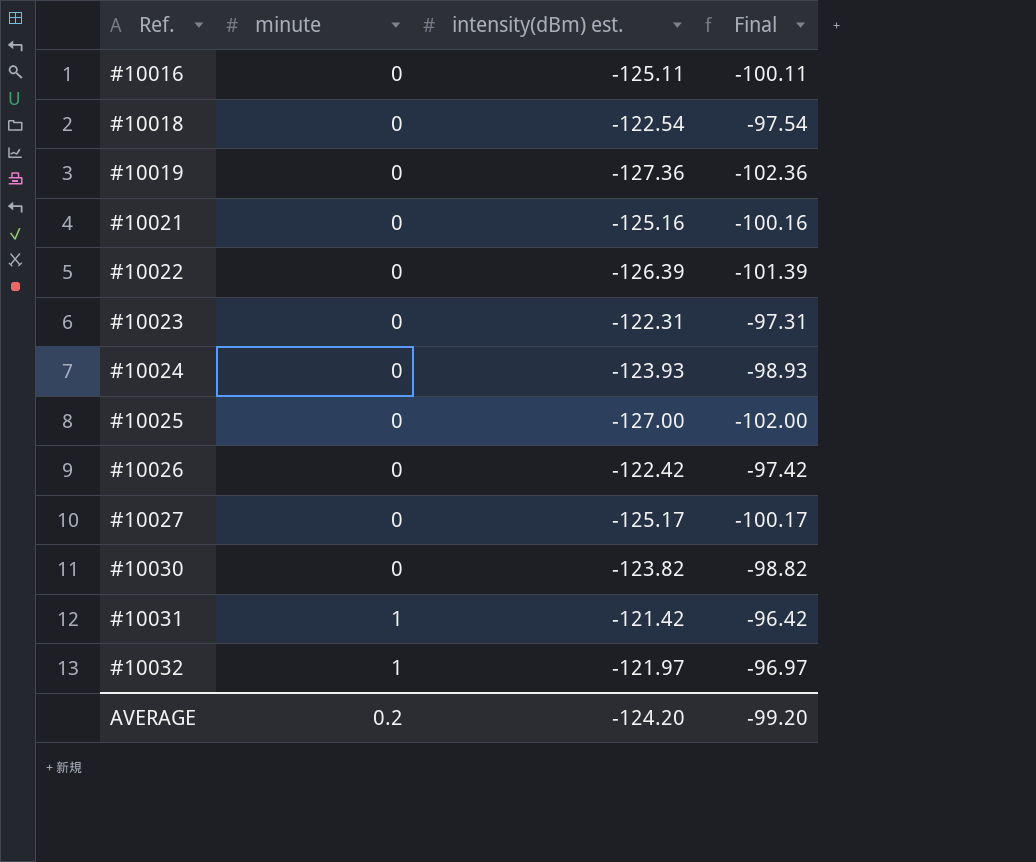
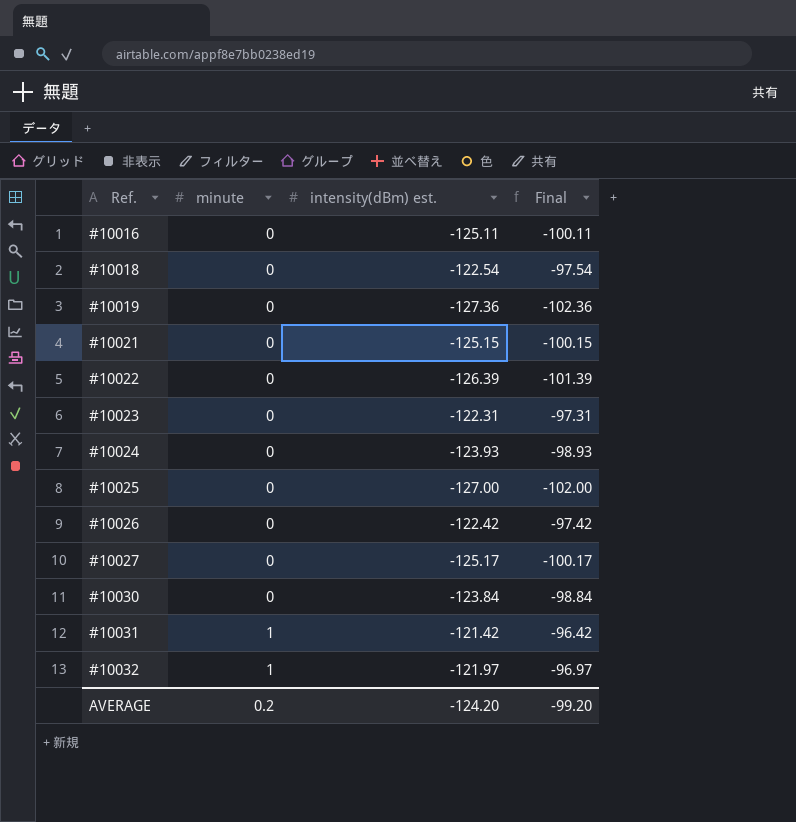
#10021 | intensity(dBm) est.: -125.16 -> -125.15
#10021 | Final: -100.16 -> -100.15
#10030 | intensity(dBm) est.: -123.82 -> -123.84
#10030 | Final: -98.82 -> -98.84

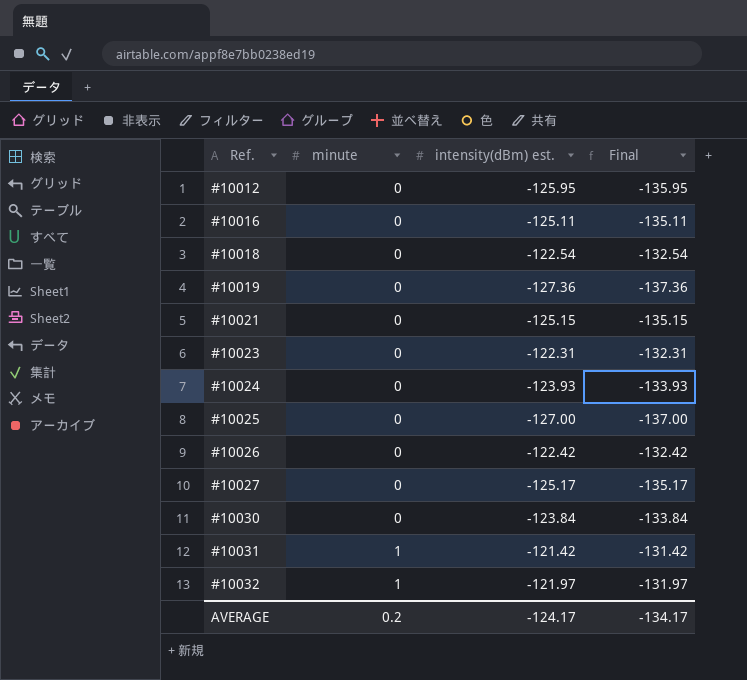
column Final | formula: [intensity(dBm) est.] + 25 -> [intensity(dBm) est.] - 10
row #10022: 0 | -126.39 | -101.39 -> none
row #10012: none -> 0 | -125.95 | -135.95
AVERAGE | intensity(dBm) est.: -124.20 -> -124.17
AVERAGE | Final: -99.20 -> -134.17

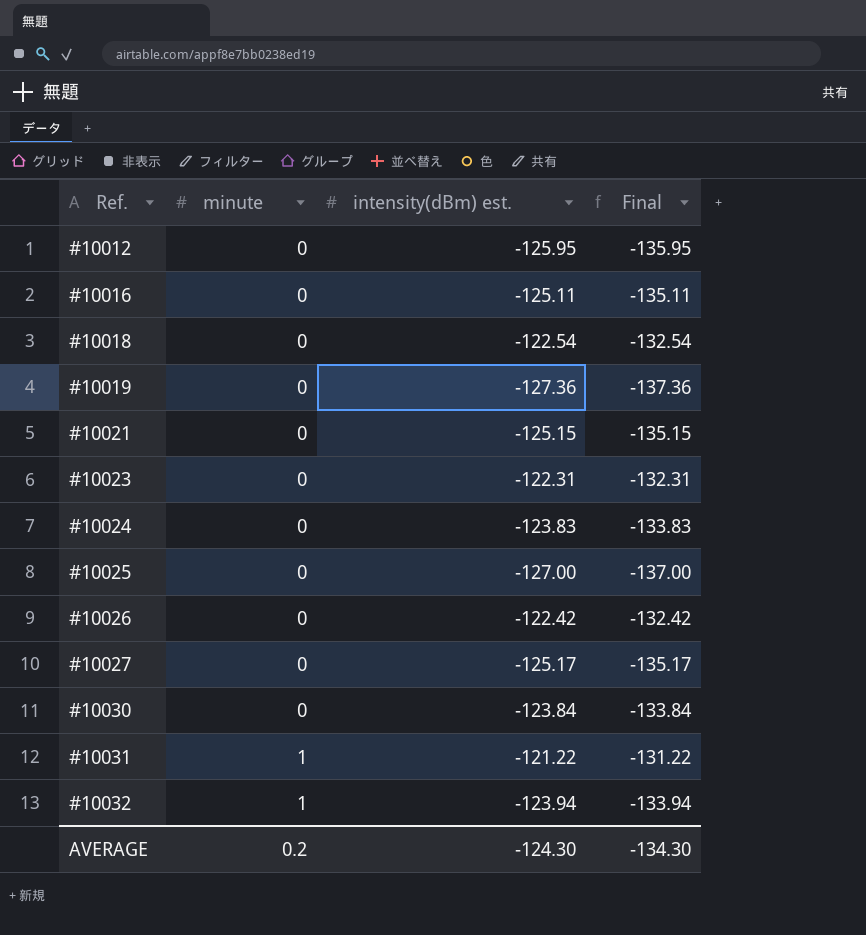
#10024 | intensity(dBm) est.: -123.93 -> -123.83
#10024 | Final: -133.93 -> -133.83
#10031 | intensity(dBm) est.: -121.42 -> -121.22
#10031 | Final: -131.42 -> -131.22
#10032 | intensity(dBm) est.: -121.97 -> -123.94
#10032 | Final: -131.97 -> -133.94
AVERAGE | intensity(dBm) est.: -124.17 -> -124.30
AVERAGE | Final: -134.17 -> -134.30

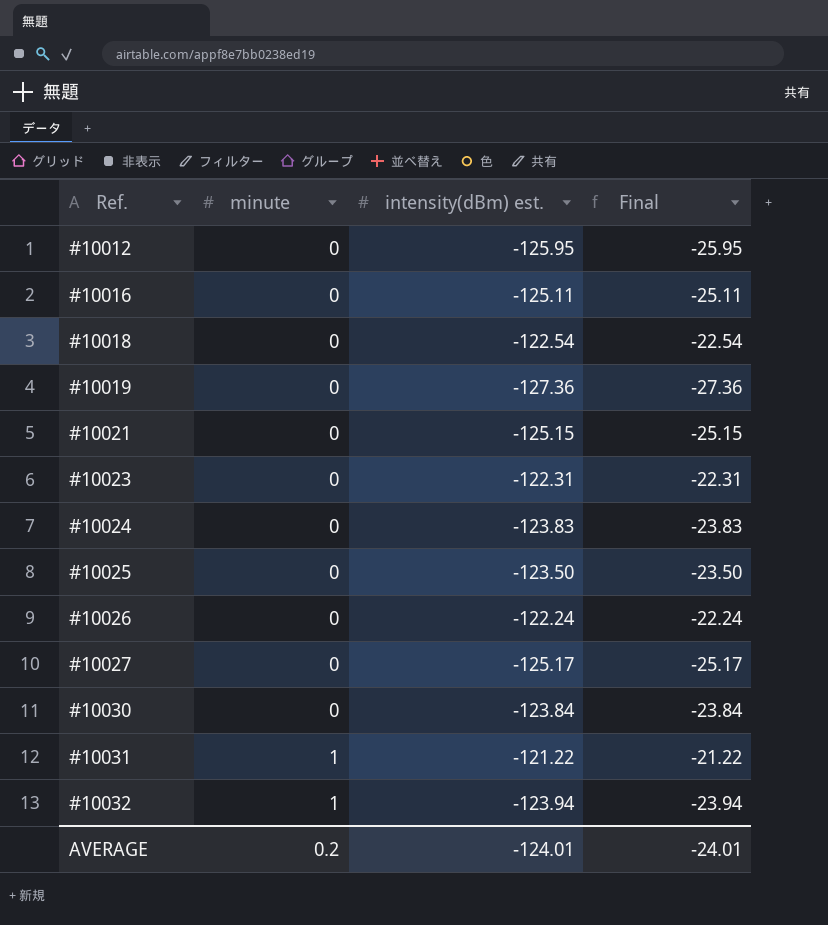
column Final | formula: [intensity(dBm) est.] - 10 -> [intensity(dBm) est.] + 100
#10025 | intensity(dBm) est.: -127.00 -> -123.50
#10026 | intensity(dBm) est.: -122.42 -> -122.24
AVERAGE | intensity(dBm) est.: -124.30 -> -124.01
AVERAGE | Final: -134.30 -> -24.01

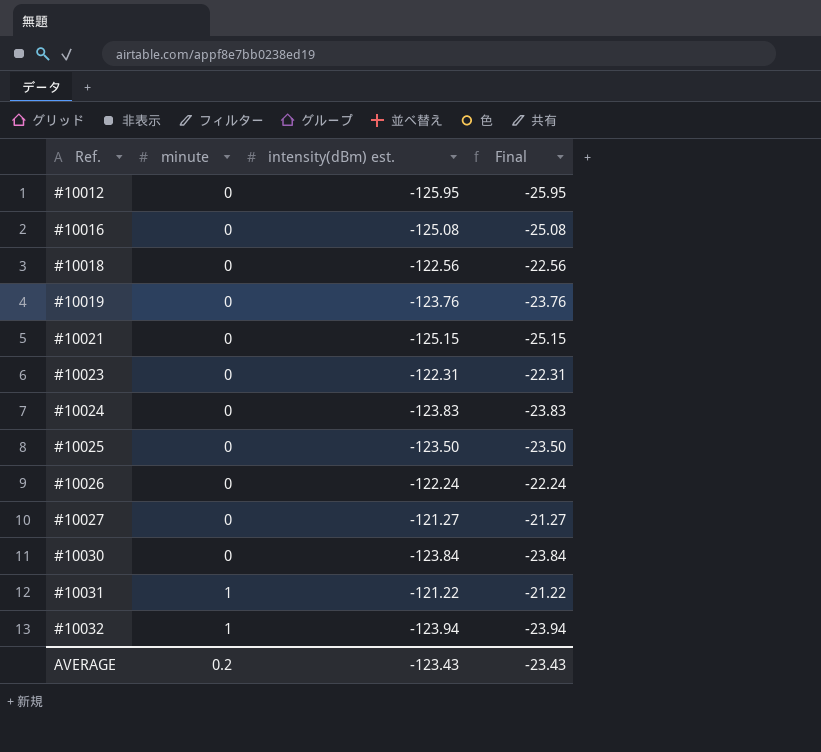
#10016 | intensity(dBm) est.: -125.11 -> -125.08
#10016 | Final: -25.11 -> -25.08
#10018 | intensity(dBm) est.: -122.54 -> -122.56
#10018 | Final: -22.54 -> -22.56
#10019 | intensity(dBm) est.: -127.36 -> -123.76
#10019 | Final: -27.36 -> -23.76
#10027 | intensity(dBm) est.: -125.17 -> -121.27
#10027 | Final: -25.17 -> -21.27
AVERAGE | intensity(dBm) est.: -124.01 -> -123.43
AVERAGE | Final: -24.01 -> -23.43

